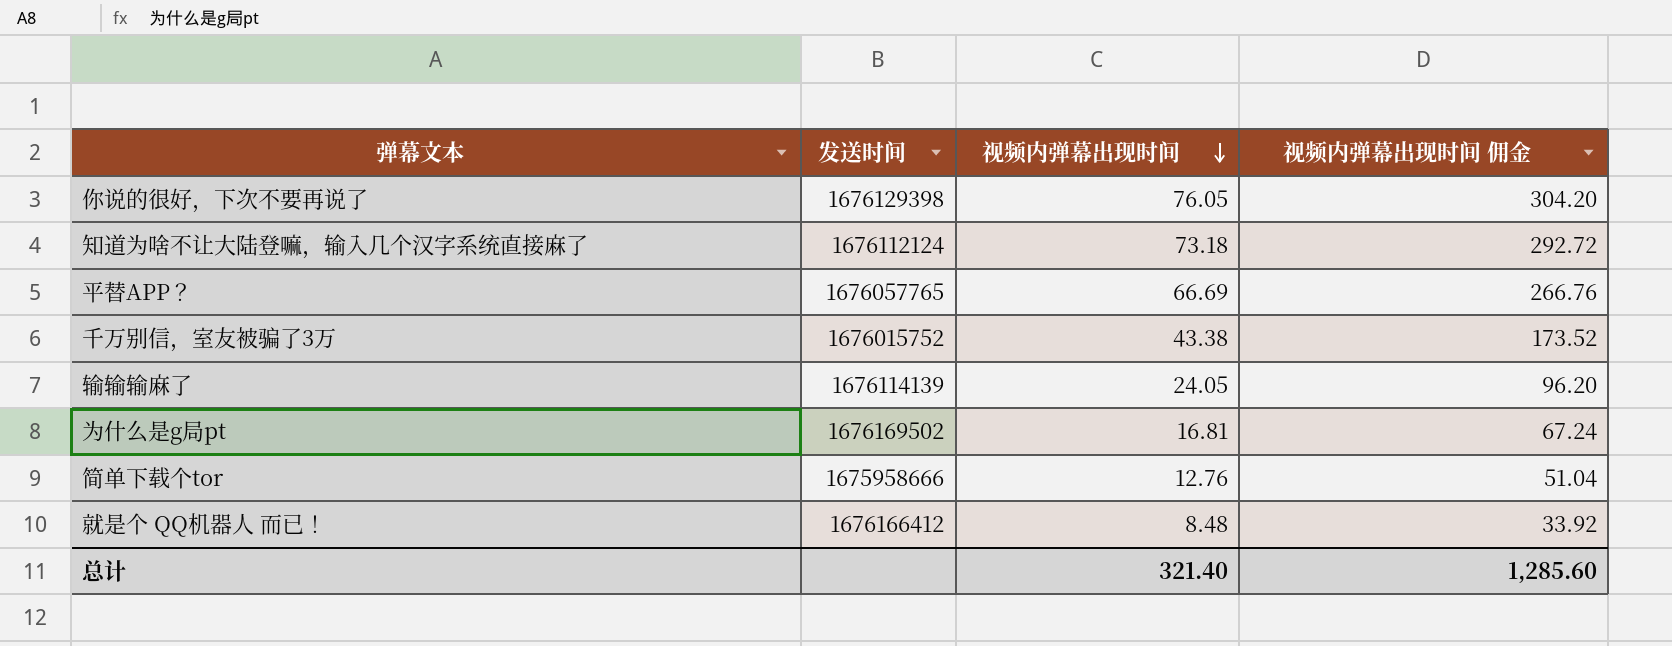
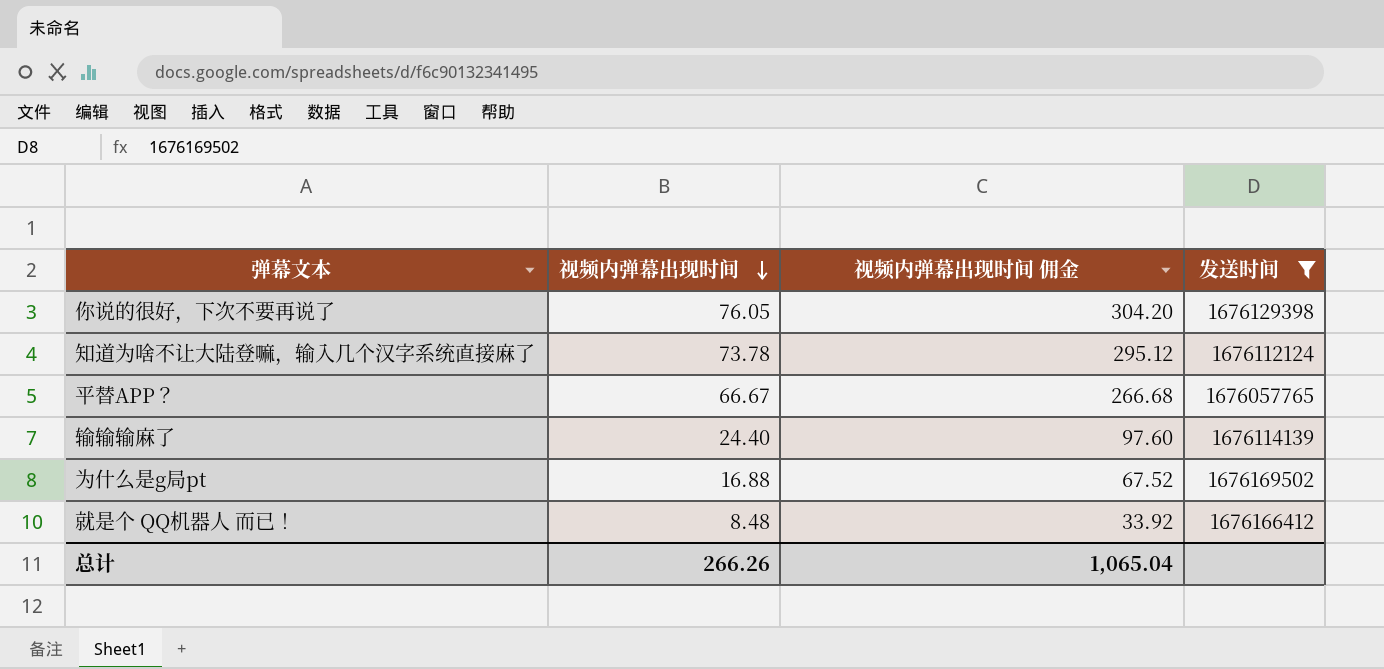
filter: none -> 发送时间 >= 1676057765
column 发送时间 | position: 2 -> 4
知道为啥不让大陆登嘛，输入几个汉字系统直接麻了 | 视频内弹幕出现时间: 73.18 -> 73.78
知道为啥不让大陆登嘛，输入几个汉字系统直接麻了 | 视频内弹幕出现时间 佣金: 292.72 -> 295.12
平替APP？ | 视频内弹幕出现时间: 66.69 -> 66.67
平替APP？ | 视频内弹幕出现时间 佣金: 266.76 -> 266.68
输输输麻了 | 视频内弹幕出现时间: 24.05 -> 24.40
输输输麻了 | 视频内弹幕出现时间 佣金: 96.20 -> 97.60
为什么是g局pt | 视频内弹幕出现时间: 16.81 -> 16.88
为什么是g局pt | 视频内弹幕出现时间 佣金: 67.24 -> 67.52
总计 | 视频内弹幕出现时间: 321.40 -> 266.26
总计 | 视频内弹幕出现时间 佣金: 1,285.60 -> 1,065.04

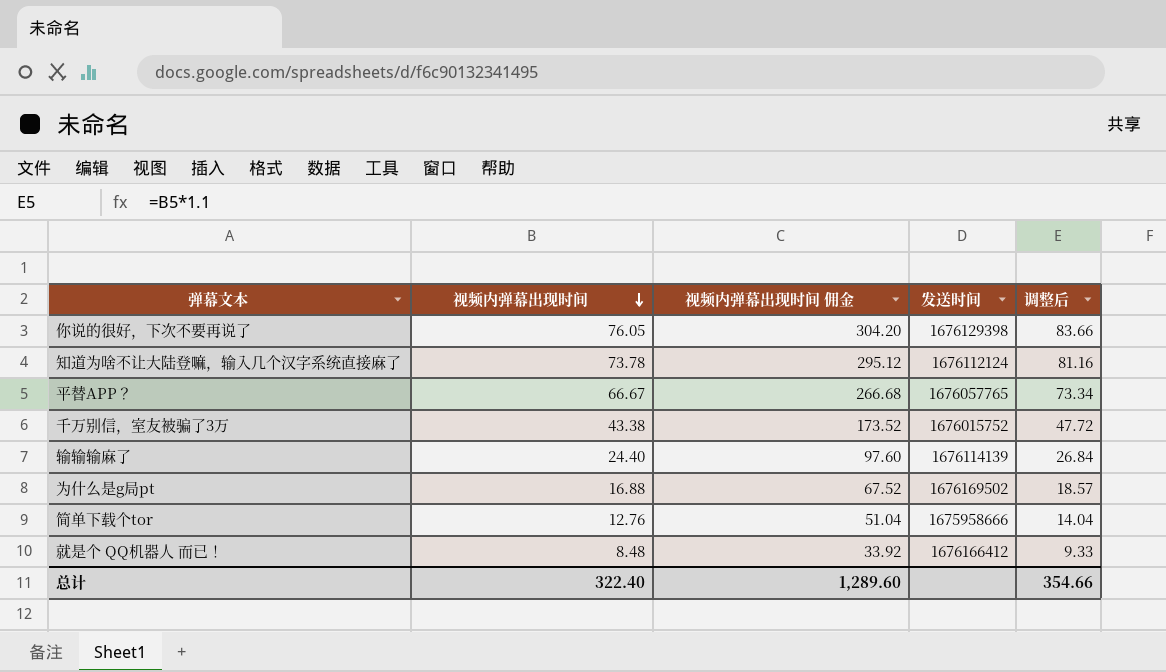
filter: 发送时间 >= 1676057765 -> none
column 调整后 | formula: none -> [视频内弹幕出现时间] * 1.1
总计 | 视频内弹幕出现时间: 266.26 -> 322.40
总计 | 视频内弹幕出现时间 佣金: 1,065.04 -> 1,289.60

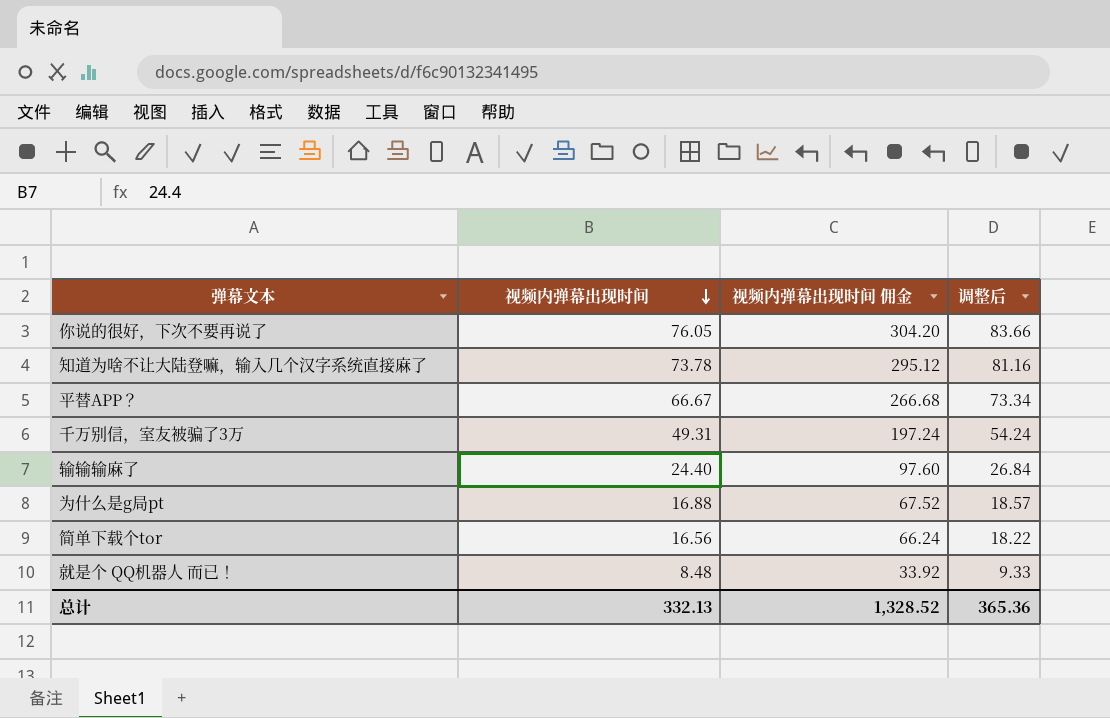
column 发送时间 | position: 4 -> none
千万别信，室友被骗了3万 | 视频内弹幕出现时间: 43.38 -> 49.31
千万别信，室友被骗了3万 | 视频内弹幕出现时间 佣金: 173.52 -> 197.24
千万别信，室友被骗了3万 | 调整后: 47.72 -> 54.24
简单下载个tor | 视频内弹幕出现时间: 12.76 -> 16.56
简单下载个tor | 视频内弹幕出现时间 佣金: 51.04 -> 66.24
简单下载个tor | 调整后: 14.04 -> 18.22
总计 | 视频内弹幕出现时间: 322.40 -> 332.13
总计 | 视频内弹幕出现时间 佣金: 1,289.60 -> 1,328.52
总计 | 调整后: 354.66 -> 365.36

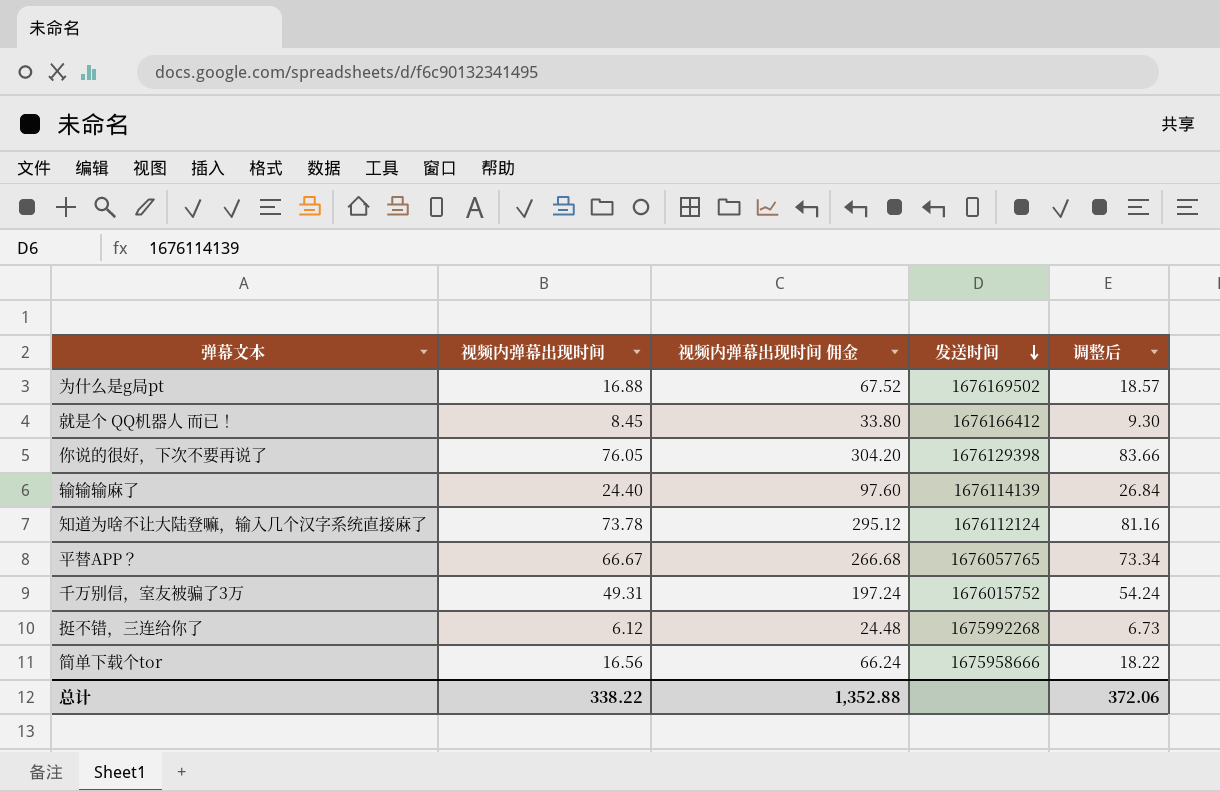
row order: 视频内弹幕出现时间 descending -> 发送时间 descending
column 发送时间 | position: none -> 4
就是个 QQ机器人 而已！ | 视频内弹幕出现时间: 8.48 -> 8.45
就是个 QQ机器人 而已！ | 视频内弹幕出现时间 佣金: 33.92 -> 33.80
就是个 QQ机器人 而已！ | 调整后: 9.33 -> 9.30
row 挺不错，三连给你了: none -> 6.12 | 24.48 | 1675992268 | 6.73
总计 | 视频内弹幕出现时间: 332.13 -> 338.22
总计 | 视频内弹幕出现时间 佣金: 1,328.52 -> 1,352.88
总计 | 调整后: 365.36 -> 372.06

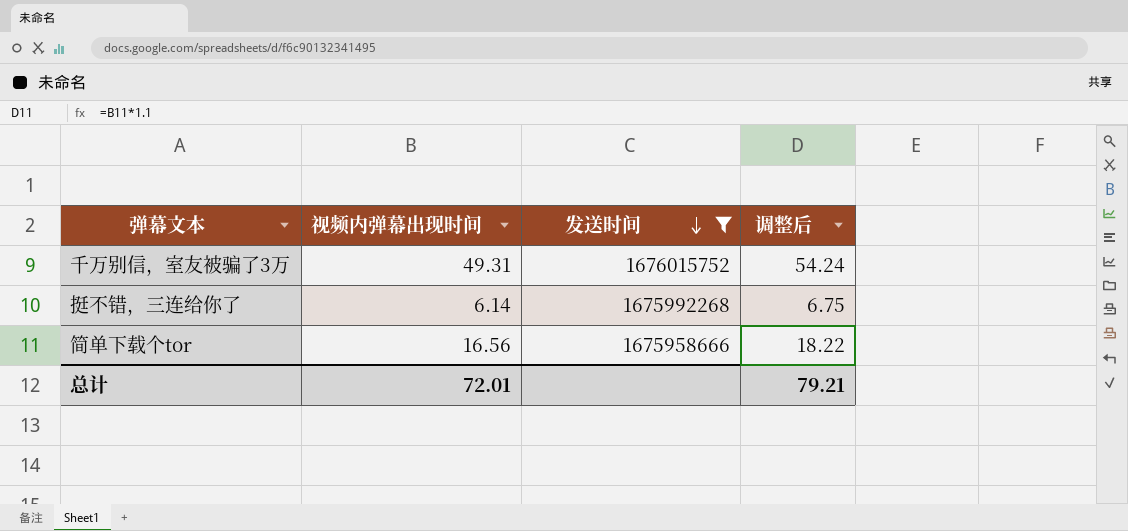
filter: none -> 发送时间 <= 1676015752
column 视频内弹幕出现时间 佣金 | formula: [视频内弹幕出现时间] * 4 -> none
挺不错，三连给你了 | 视频内弹幕出现时间: 6.12 -> 6.14
挺不错，三连给你了 | 调整后: 6.73 -> 6.75
总计 | 视频内弹幕出现时间: 338.22 -> 72.01
总计 | 调整后: 372.06 -> 79.21

